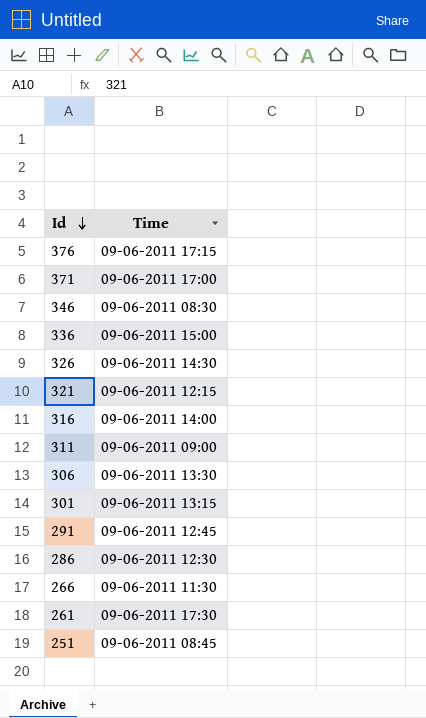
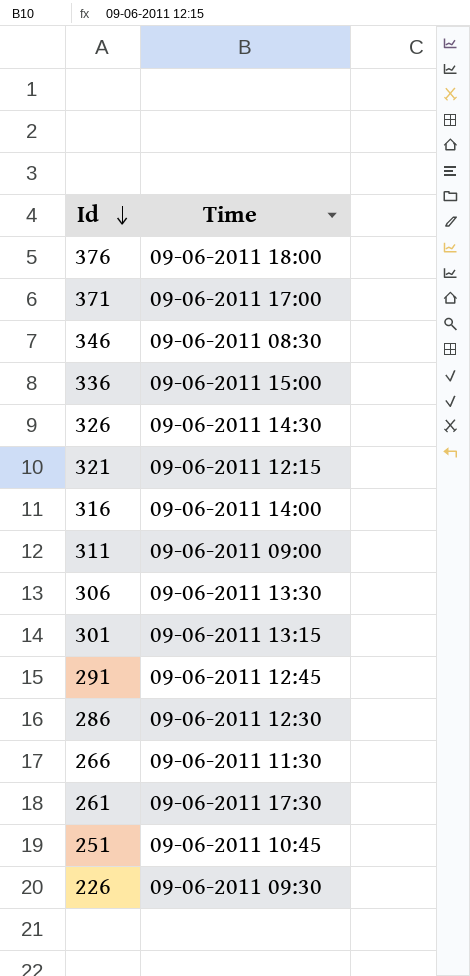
376 | Time: 09-06-2011 17:15 -> 09-06-2011 18:00
251 | Time: 09-06-2011 08:45 -> 09-06-2011 10:45
row 226: none -> 09-06-2011 09:30

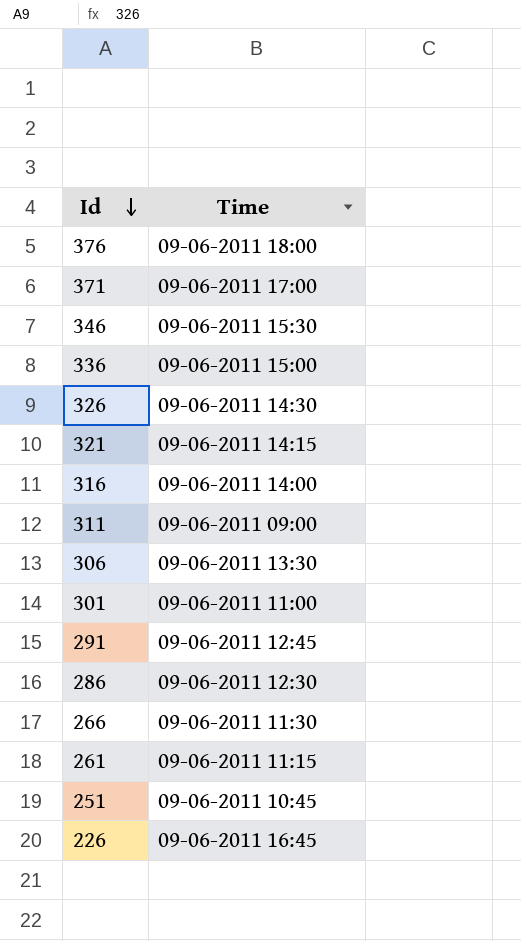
346 | Time: 09-06-2011 08:30 -> 09-06-2011 15:30
321 | Time: 09-06-2011 12:15 -> 09-06-2011 14:15
301 | Time: 09-06-2011 13:15 -> 09-06-2011 11:00
261 | Time: 09-06-2011 17:30 -> 09-06-2011 11:15
226 | Time: 09-06-2011 09:30 -> 09-06-2011 16:45

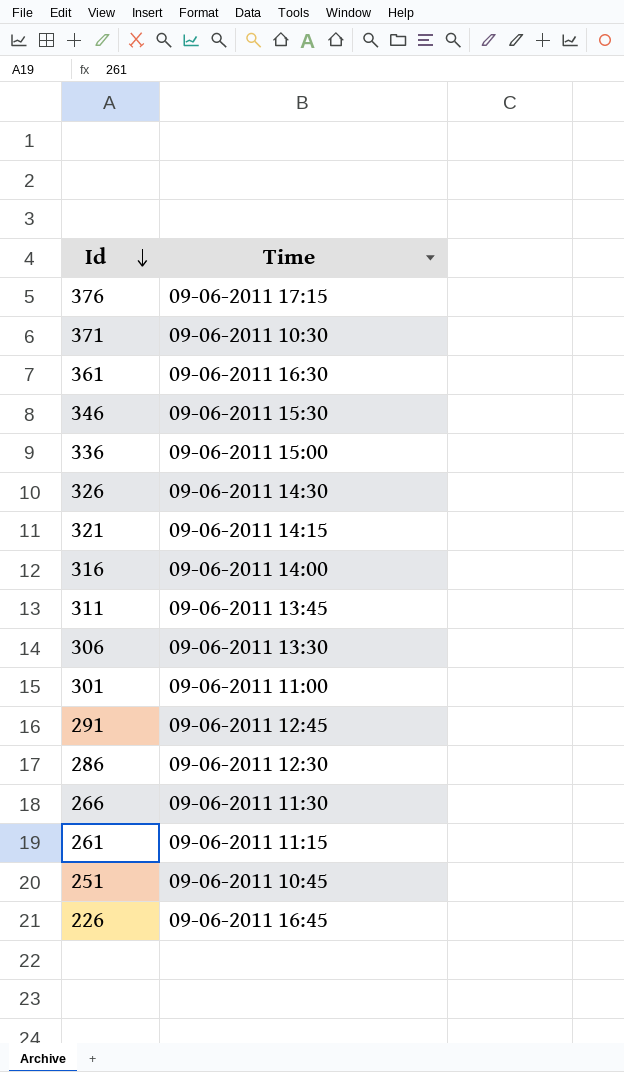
376 | Time: 09-06-2011 18:00 -> 09-06-2011 17:15
371 | Time: 09-06-2011 17:00 -> 09-06-2011 10:30
row 361: none -> 09-06-2011 16:30
311 | Time: 09-06-2011 09:00 -> 09-06-2011 13:45

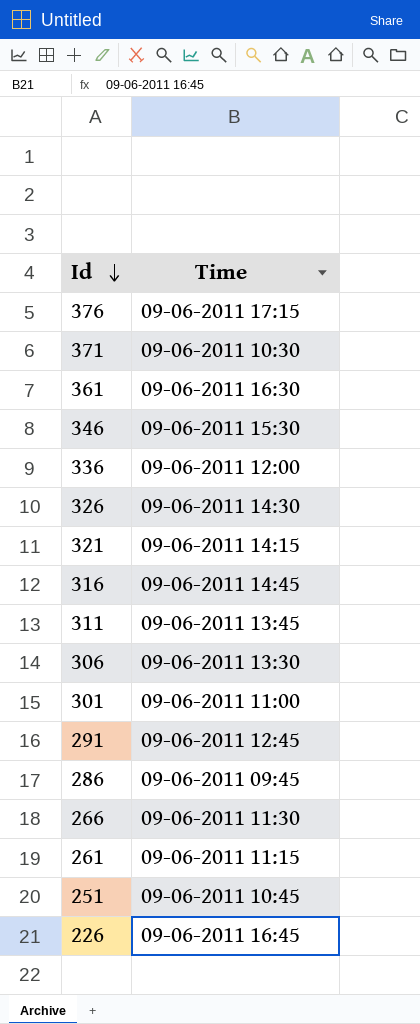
336 | Time: 09-06-2011 15:00 -> 09-06-2011 12:00
316 | Time: 09-06-2011 14:00 -> 09-06-2011 14:45
286 | Time: 09-06-2011 12:30 -> 09-06-2011 09:45

